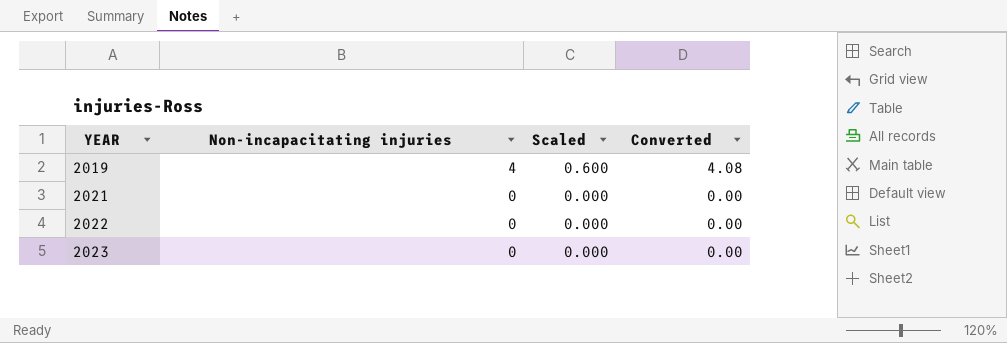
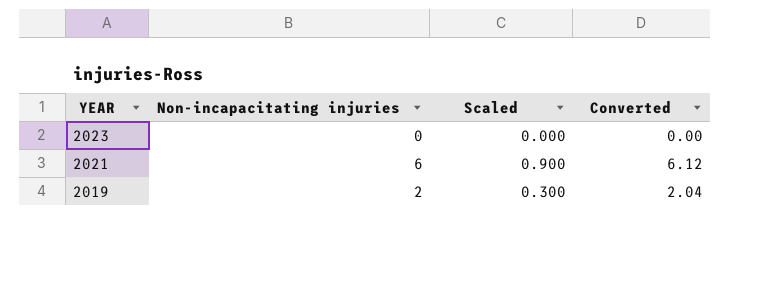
row order: YEAR ascending -> YEAR descending
row 2022: 0 | 0.000 | 0.00 -> none
2021 | Non-incapacitating injuries: 0 -> 6
2021 | Scaled: 0.000 -> 0.900
2021 | Converted: 0.00 -> 6.12
2019 | Non-incapacitating injuries: 4 -> 2
2019 | Scaled: 0.600 -> 0.300
2019 | Converted: 4.08 -> 2.04

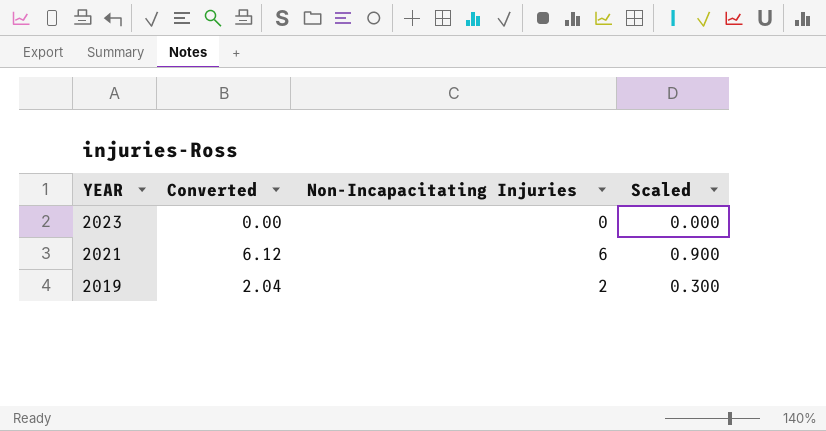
column Converted | position: 4 -> 2
column name: Non-incapacitating injuries -> Non-Incapacitating Injuries

